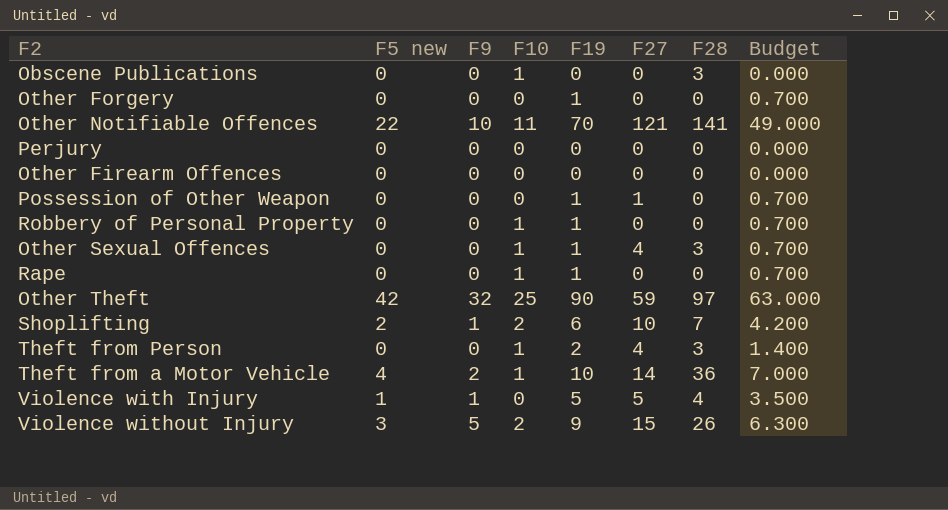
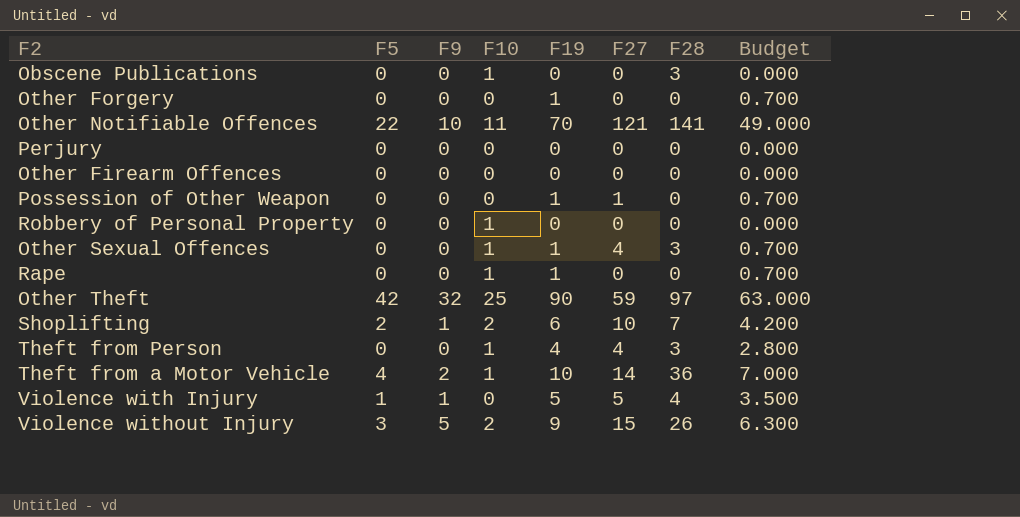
column name: F5 new -> F5
Robbery of Personal Property | F19: 1 -> 0
Robbery of Personal Property | Budget: 0.700 -> 0.000
Theft from Person | F19: 2 -> 4
Theft from Person | Budget: 1.400 -> 2.800

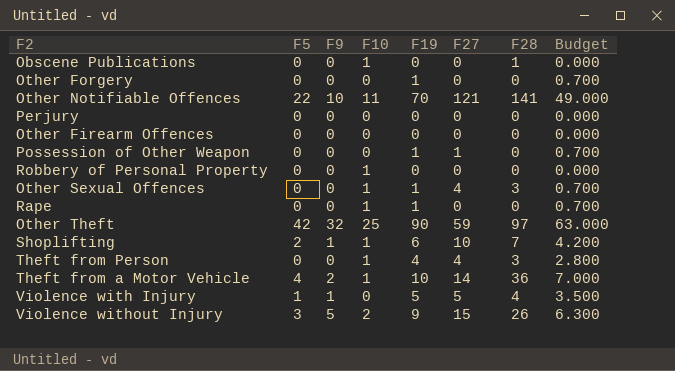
Obscene Publications | F28: 3 -> 1
Shoplifting | F10: 2 -> 1

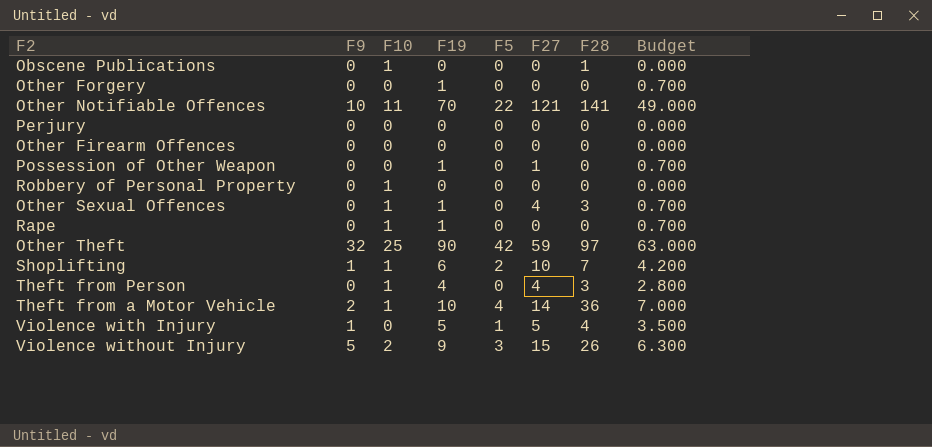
column F5 | position: 2 -> 5

